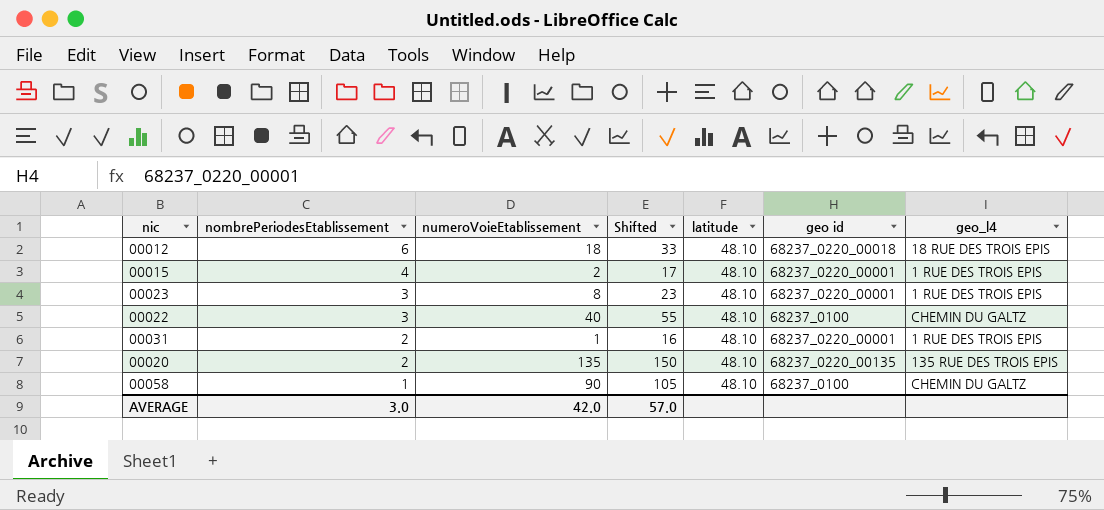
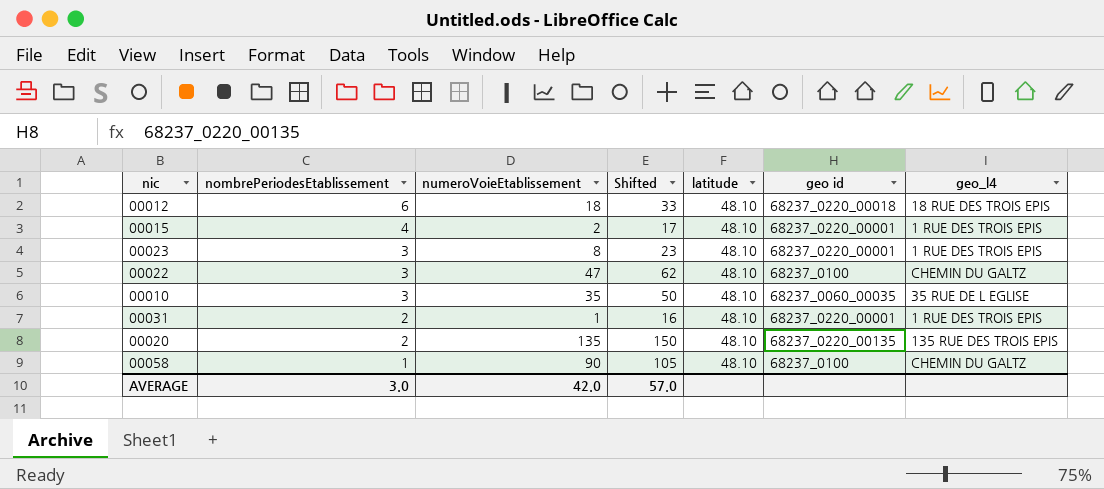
00022 | numeroVoieEtablissement: 40 -> 47
00022 | Shifted: 55 -> 62
row 00010: none -> 3 | 35 | 50 | 48.10 | 68237_0060_00035 | 35 RUE DE L EGLISE

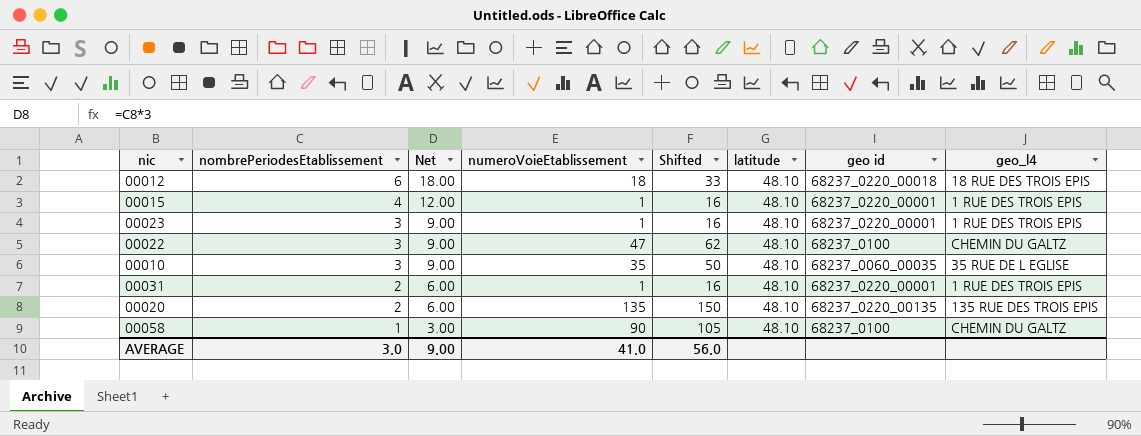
column Net | formula: none -> [nombrePeriodesEtablissement] * 3
00015 | numeroVoieEtablissement: 2 -> 1
00015 | Shifted: 17 -> 16
00023 | numeroVoieEtablissement: 8 -> 1
00023 | Shifted: 23 -> 16
AVERAGE | numeroVoieEtablissement: 42.0 -> 41.0
AVERAGE | Shifted: 57.0 -> 56.0

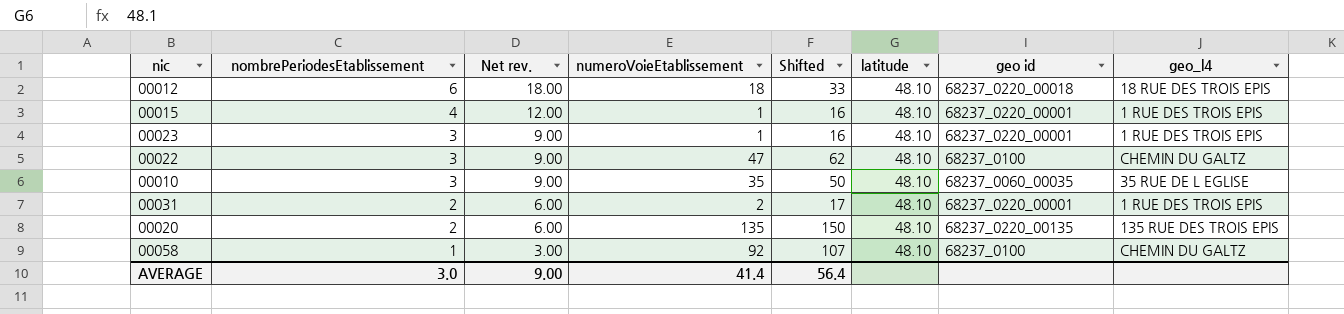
column name: Net -> Net rev.
00031 | numeroVoieEtablissement: 1 -> 2
00031 | Shifted: 16 -> 17
00058 | numeroVoieEtablissement: 90 -> 92
00058 | Shifted: 105 -> 107
AVERAGE | numeroVoieEtablissement: 41.0 -> 41.4
AVERAGE | Shifted: 56.0 -> 56.4

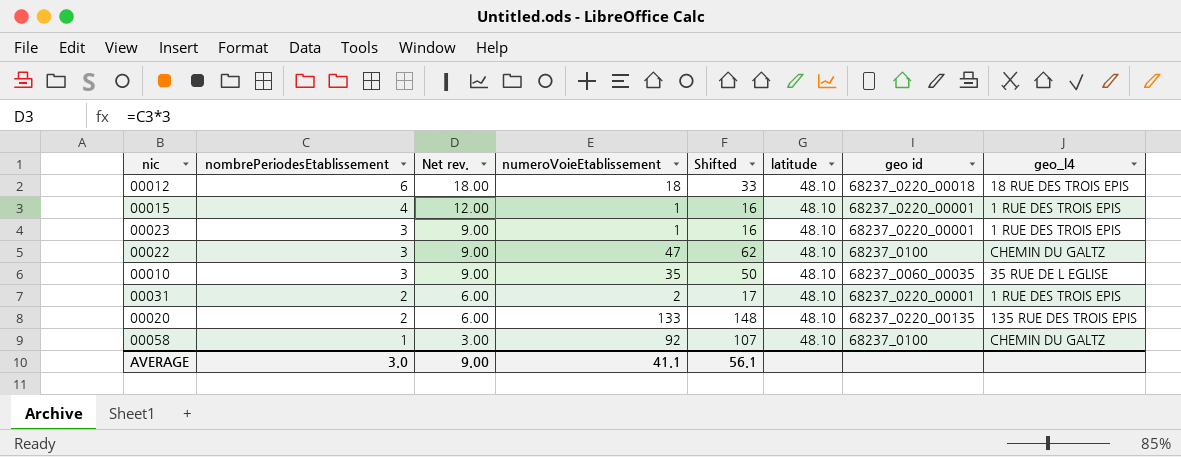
00020 | numeroVoieEtablissement: 135 -> 133
00020 | Shifted: 150 -> 148
AVERAGE | numeroVoieEtablissement: 41.4 -> 41.1
AVERAGE | Shifted: 56.4 -> 56.1

